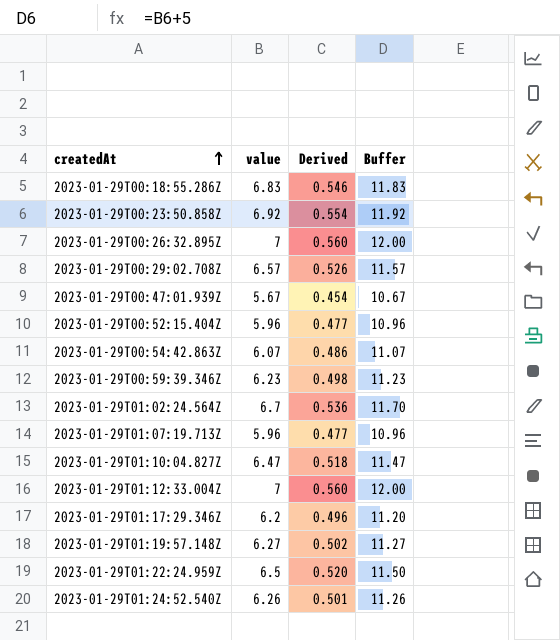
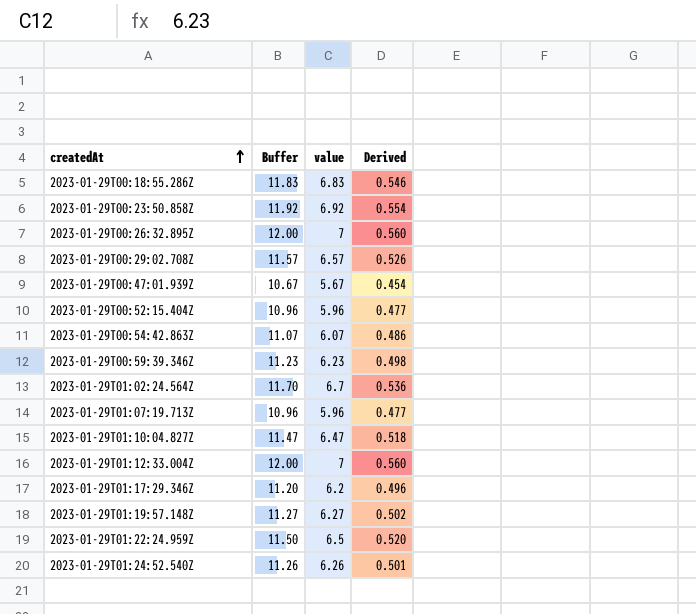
column Buffer | position: 4 -> 2

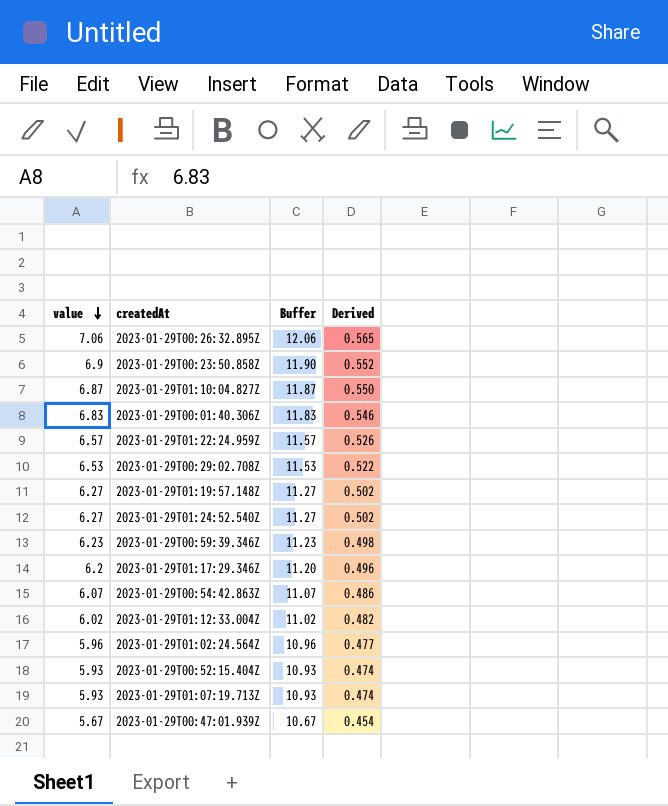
row order: createdAt ascending -> value descending
column value | position: 3 -> 1
row 2023-01-29T00:18:55.286Z: 11.83 | 6.83 | 0.546 -> none
2023-01-29T00:26:32.895Z | value: 7 -> 7.06
2023-01-29T00:26:32.895Z | Buffer: 12.00 -> 12.06
2023-01-29T00:26:32.895Z | Derived: 0.560 -> 0.565
2023-01-29T00:23:50.858Z | value: 6.92 -> 6.9
2023-01-29T00:23:50.858Z | Buffer: 11.92 -> 11.90
2023-01-29T00:23:50.858Z | Derived: 0.554 -> 0.552
2023-01-29T01:10:04.827Z | value: 6.47 -> 6.87
2023-01-29T01:10:04.827Z | Buffer: 11.47 -> 11.87
2023-01-29T01:10:04.827Z | Derived: 0.518 -> 0.550
row 2023-01-29T00:01:40.306Z: none -> 6.83 | 11.83 | 0.546
2023-01-29T01:22:24.959Z | value: 6.5 -> 6.57
2023-01-29T01:22:24.959Z | Buffer: 11.50 -> 11.57
2023-01-29T01:22:24.959Z | Derived: 0.520 -> 0.526
2023-01-29T00:29:02.708Z | value: 6.57 -> 6.53
2023-01-29T00:29:02.708Z | Buffer: 11.57 -> 11.53
2023-01-29T00:29:02.708Z | Derived: 0.526 -> 0.522
2023-01-29T01:24:52.540Z | value: 6.26 -> 6.27
2023-01-29T01:24:52.540Z | Buffer: 11.26 -> 11.27
2023-01-29T01:24:52.540Z | Derived: 0.501 -> 0.502
2023-01-29T01:12:33.004Z | value: 7 -> 6.02
2023-01-29T01:12:33.004Z | Buffer: 12.00 -> 11.02
2023-01-29T01:12:33.004Z | Derived: 0.560 -> 0.482
2023-01-29T01:02:24.564Z | value: 6.7 -> 5.96
2023-01-29T01:02:24.564Z | Buffer: 11.70 -> 10.96
2023-01-29T01:02:24.564Z | Derived: 0.536 -> 0.477
2023-01-29T00:52:15.404Z | value: 5.96 -> 5.93
2023-01-29T00:52:15.404Z | Buffer: 10.96 -> 10.93
2023-01-29T00:52:15.404Z | Derived: 0.477 -> 0.474
2023-01-29T01:07:19.713Z | value: 5.96 -> 5.93
2023-01-29T01:07:19.713Z | Buffer: 10.96 -> 10.93
2023-01-29T01:07:19.713Z | Derived: 0.477 -> 0.474

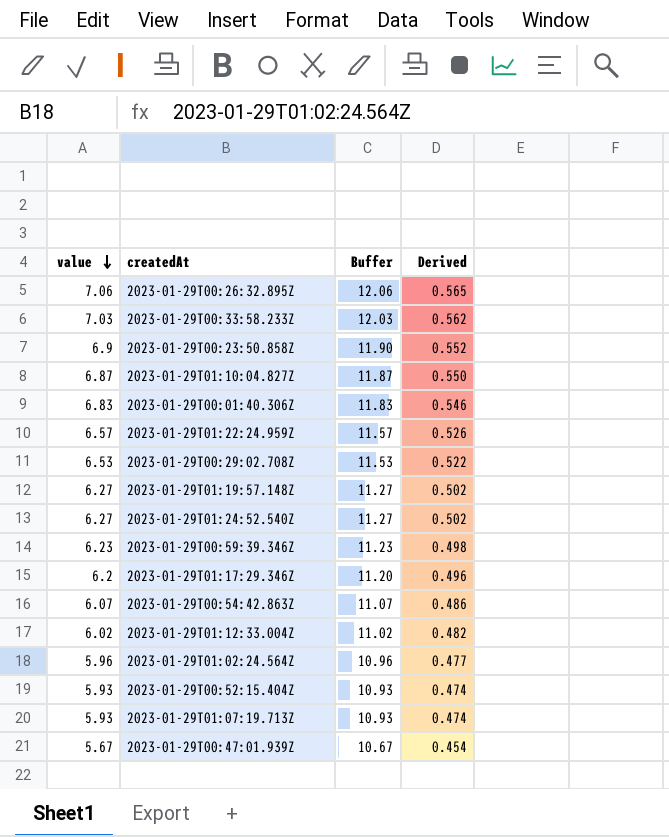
row 2023-01-29T00:33:58.233Z: none -> 7.03 | 12.03 | 0.562

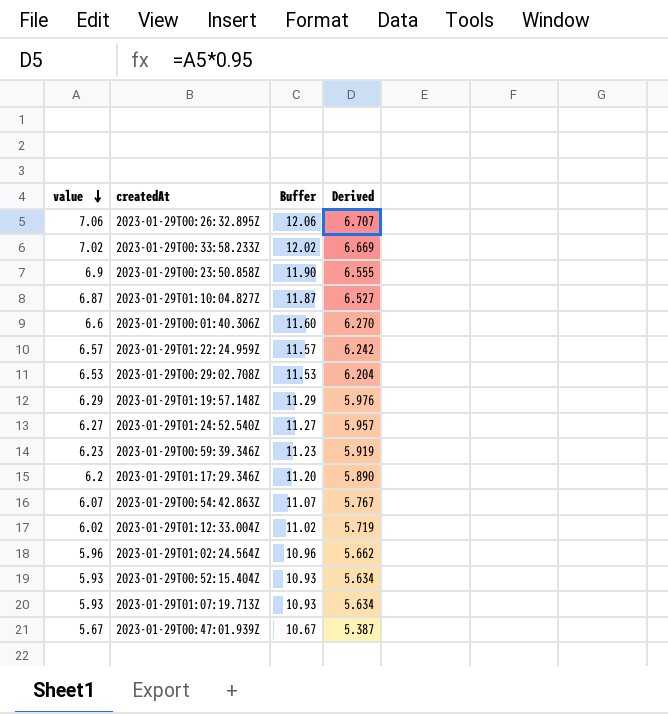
column Derived | formula: [value] * 0.08 -> [value] * 0.95
2023-01-29T00:33:58.233Z | value: 7.03 -> 7.02
2023-01-29T00:33:58.233Z | Buffer: 12.03 -> 12.02
2023-01-29T00:01:40.306Z | value: 6.83 -> 6.6
2023-01-29T00:01:40.306Z | Buffer: 11.83 -> 11.60
2023-01-29T01:19:57.148Z | value: 6.27 -> 6.29
2023-01-29T01:19:57.148Z | Buffer: 11.27 -> 11.29

